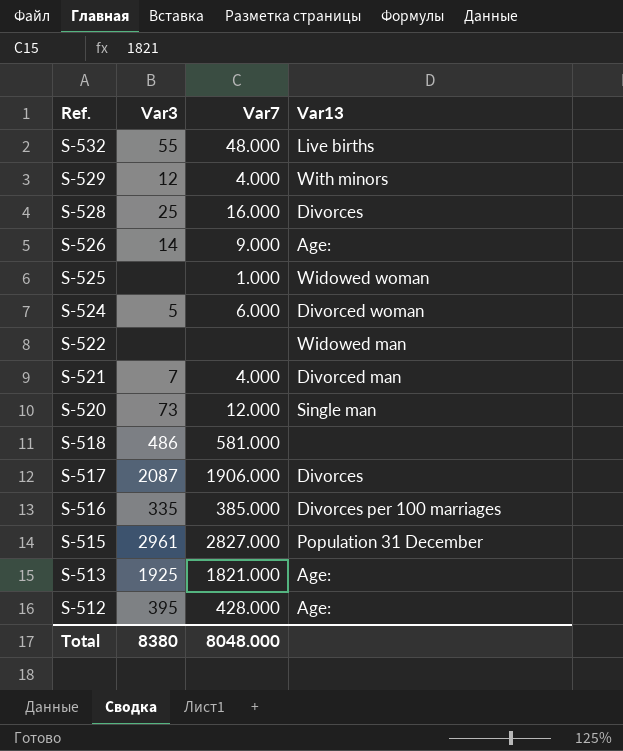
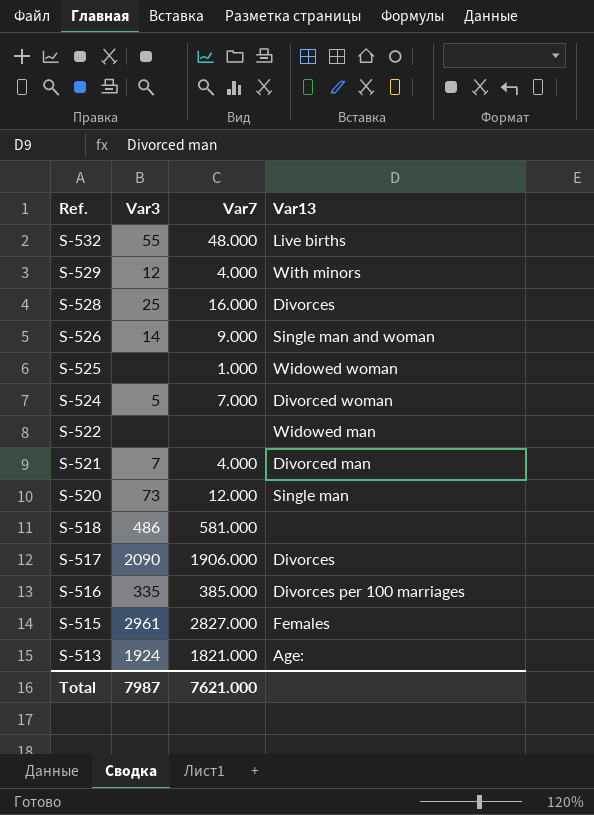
row S-512: 395 | 428.000 | Age: -> none
S-526 | Var13: Age: -> Single man and woman
S-524 | Var7: 6.000 -> 7.000
S-517 | Var3: 2087 -> 2090
S-515 | Var13: Population 31 December -> Females
S-513 | Var3: 1925 -> 1924
Total | Var3: 8380 -> 7987
Total | Var7: 8048.000 -> 7621.000

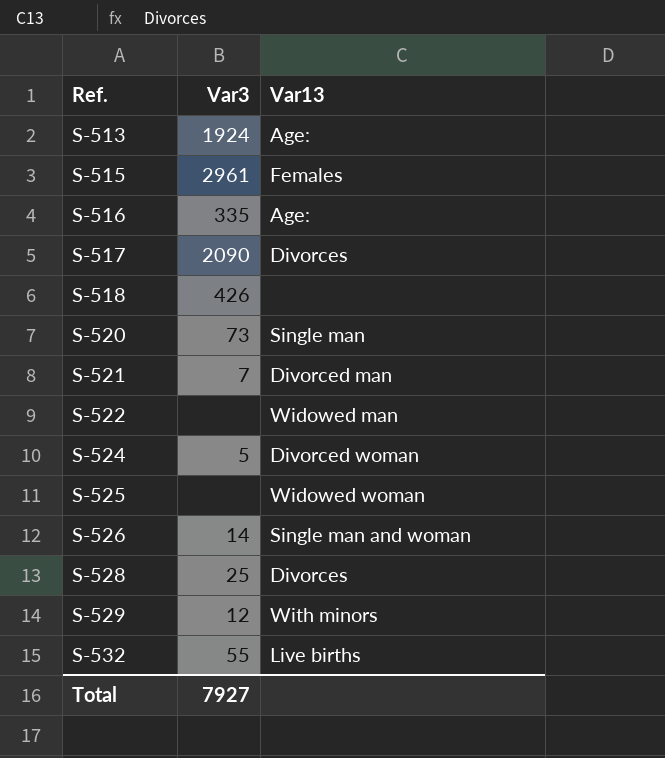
row order: Ref. descending -> Ref. ascending
column Var7 | position: 3 -> none
S-516 | Var13: Divorces per 100 marriages -> Age:
S-518 | Var3: 486 -> 426
Total | Var3: 7987 -> 7927

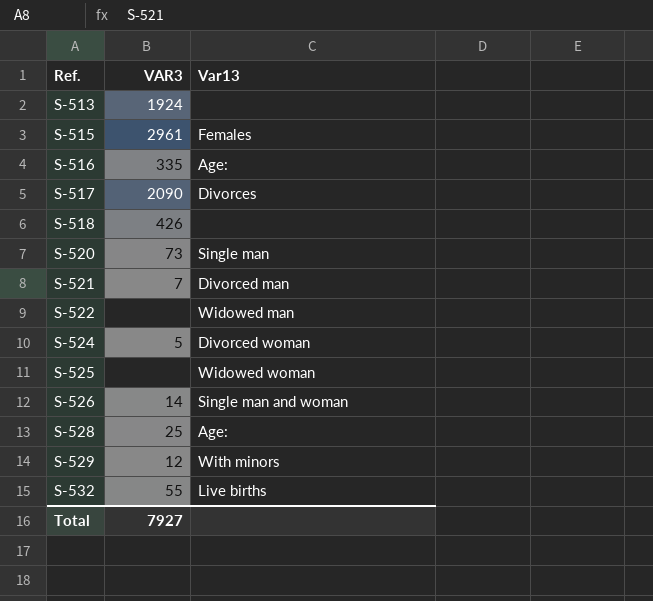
column name: Var3 -> VAR3
S-513 | Var13: Age: -> none
S-528 | Var13: Divorces -> Age:

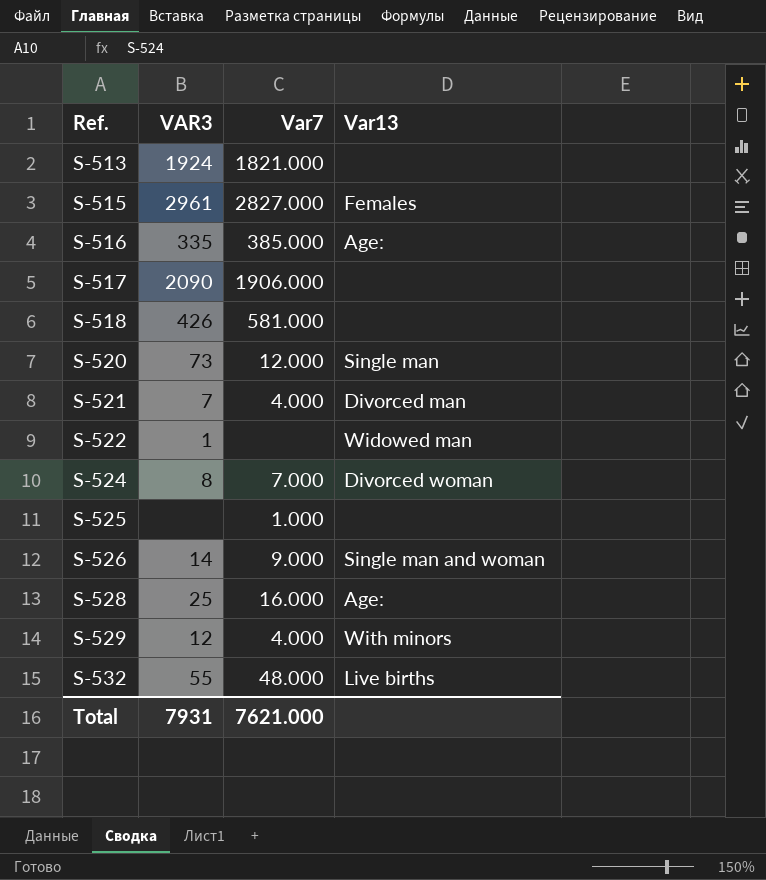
column Var7 | position: none -> 3
S-517 | Var13: Divorces -> none
S-522 | VAR3: none -> 1
S-524 | VAR3: 5 -> 8
S-525 | Var13: Widowed woman -> none
Total | VAR3: 7927 -> 7931

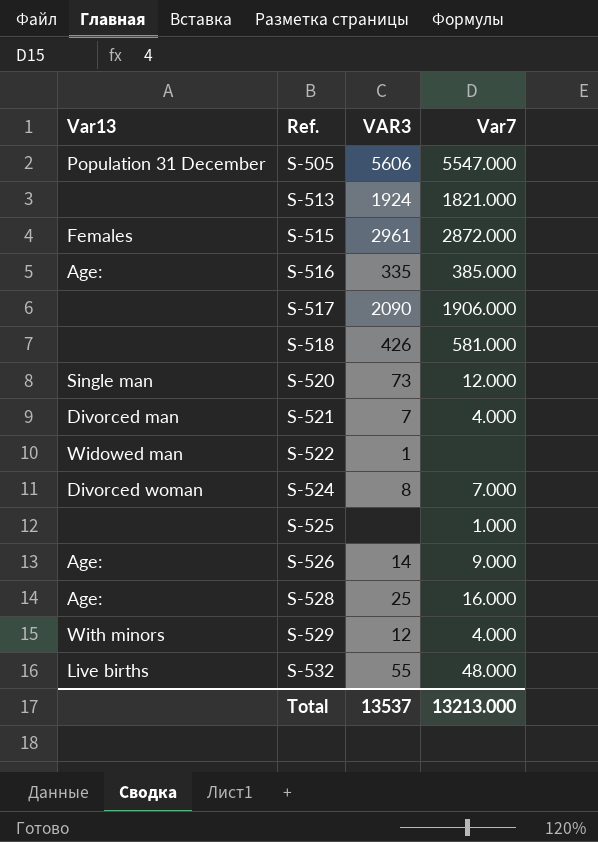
column Var13 | position: 4 -> 1
row S-505: none -> Population 31 December | 5606 | 5547.000
S-515 | Var7: 2827.000 -> 2872.000
S-526 | Var13: Single man and woman -> Age:
Total | VAR3: 7931 -> 13537
Total | Var7: 7621.000 -> 13213.000

